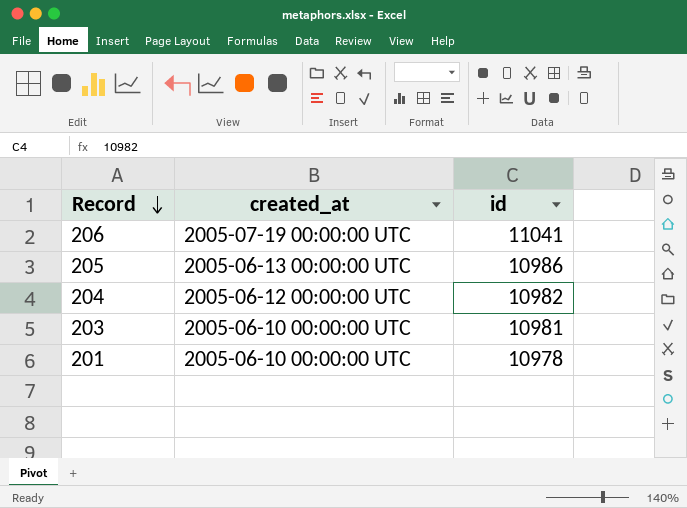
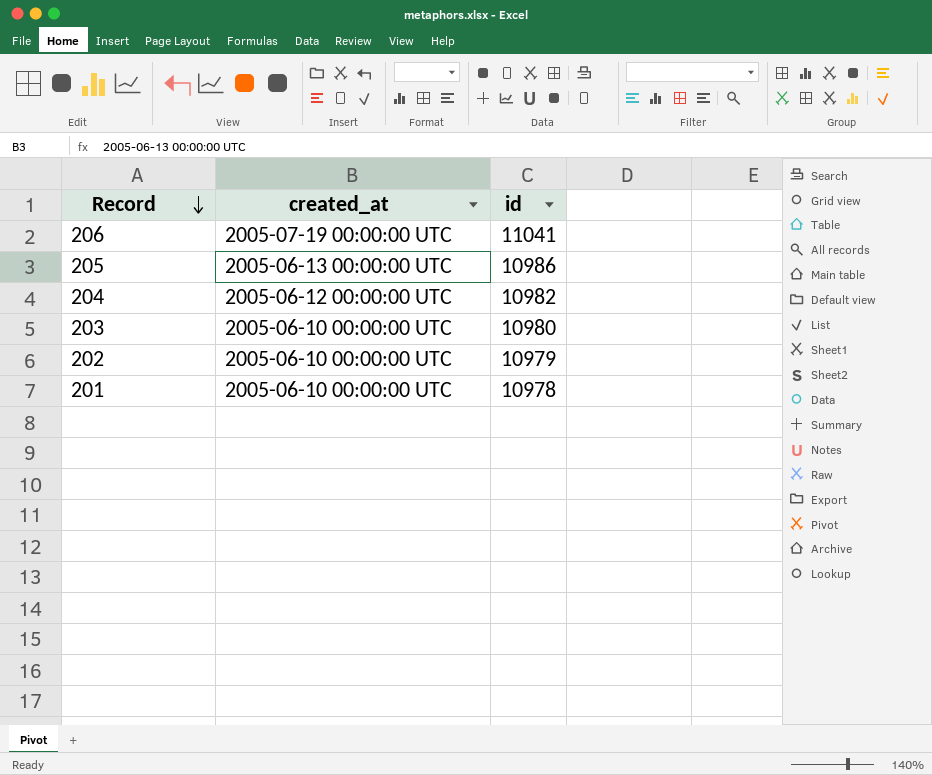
203 | id: 10981 -> 10980
row 202: none -> 2005-06-10 00:00:00 UTC | 10979

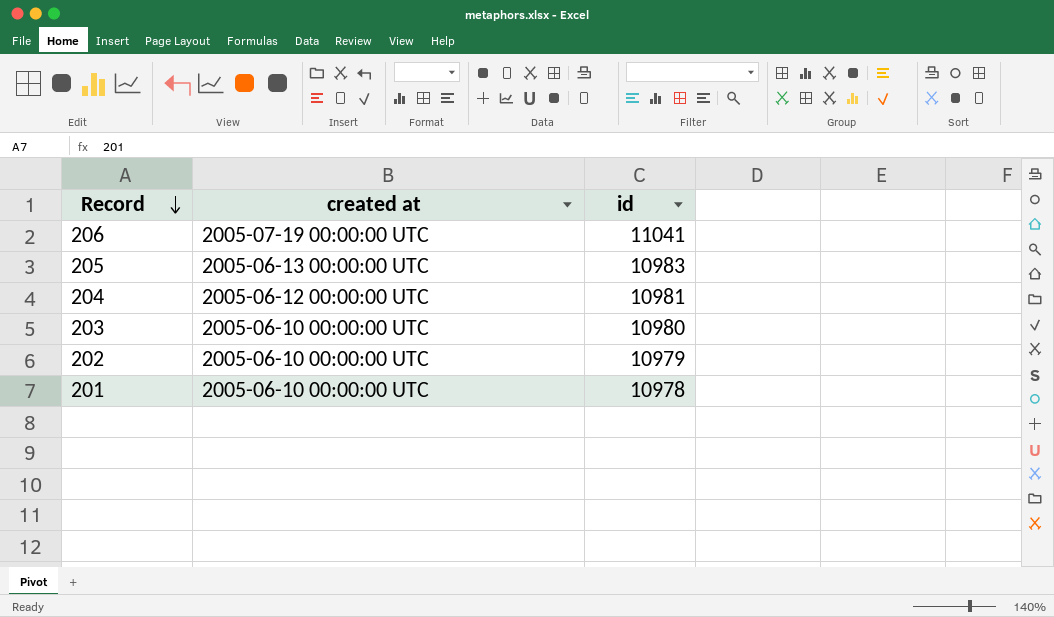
column name: created_at -> created at
205 | id: 10986 -> 10983
204 | id: 10982 -> 10981

